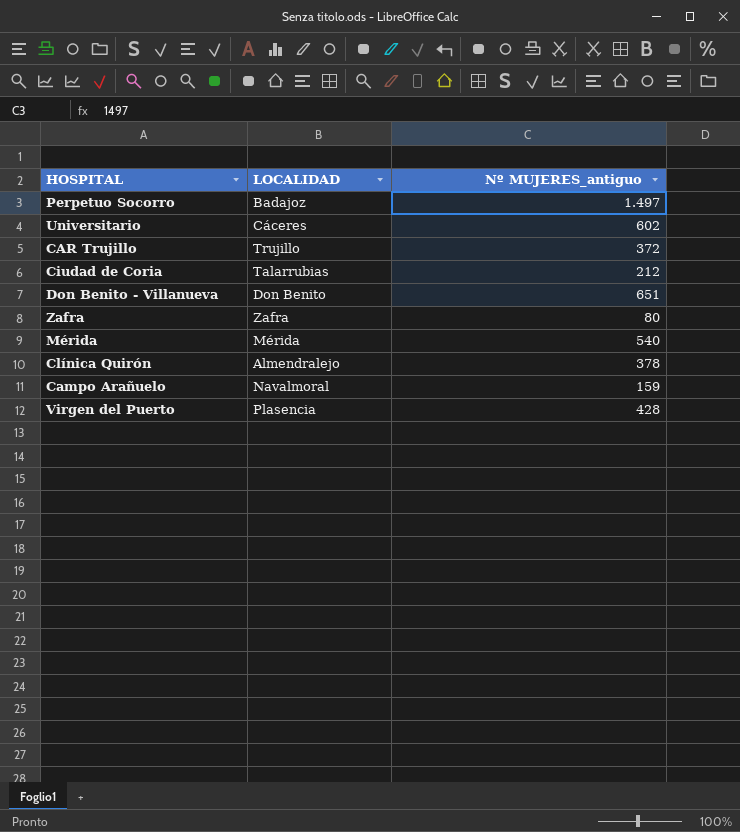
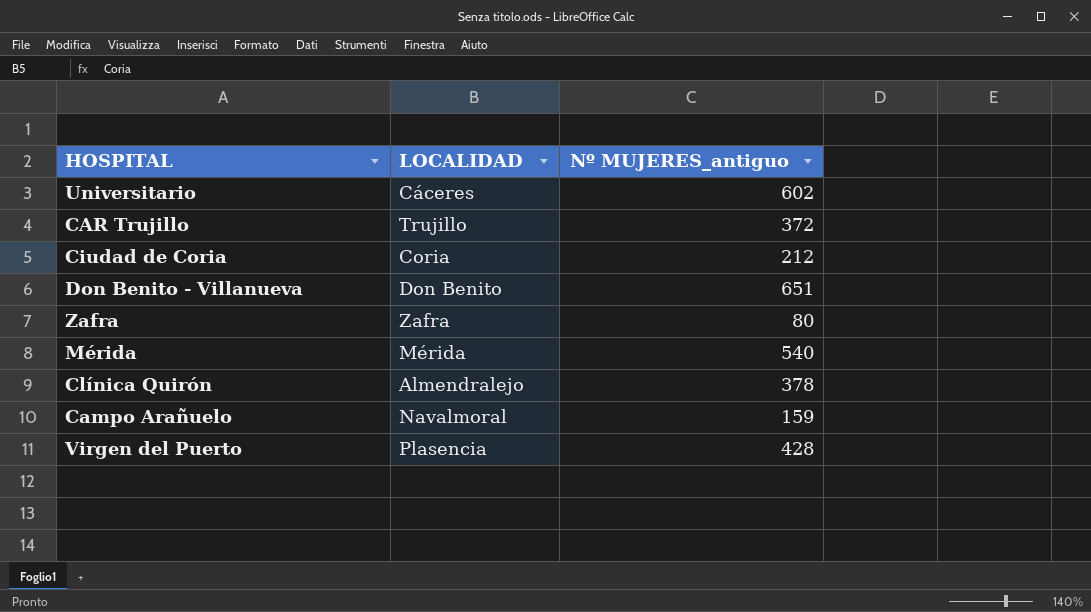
row Perpetuo Socorro: Badajoz | 1.497 -> none
Ciudad de Coria | LOCALIDAD: Talarrubias -> Coria

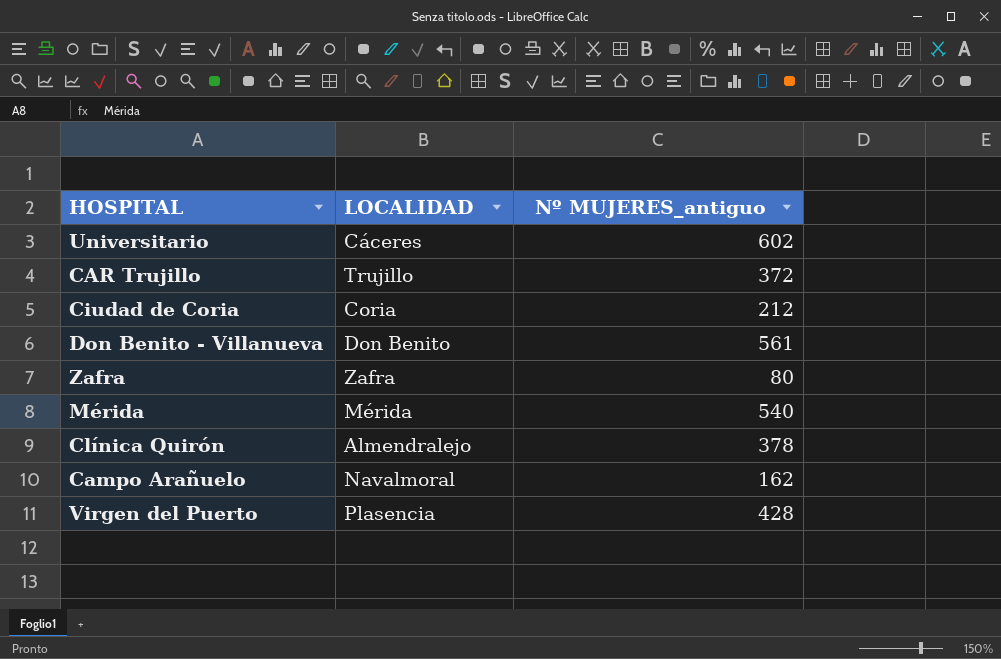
Don Benito - Villanueva | Nº MUJERES_antiguo: 651 -> 561
Campo Arañuelo | Nº MUJERES_antiguo: 159 -> 162

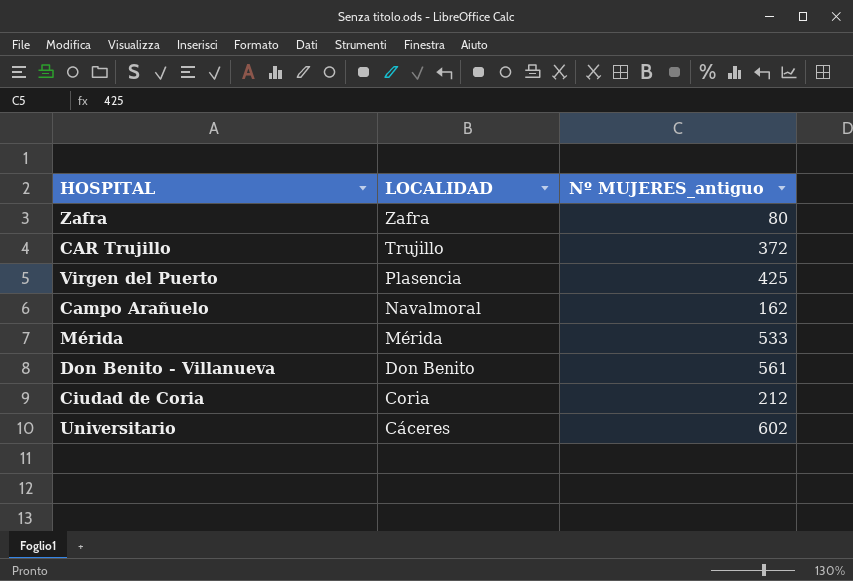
row order: none -> LOCALIDAD descending
row Clínica Quirón: Almendralejo | 378 -> none
Virgen del Puerto | Nº MUJERES_antiguo: 428 -> 425
Mérida | Nº MUJERES_antiguo: 540 -> 533

